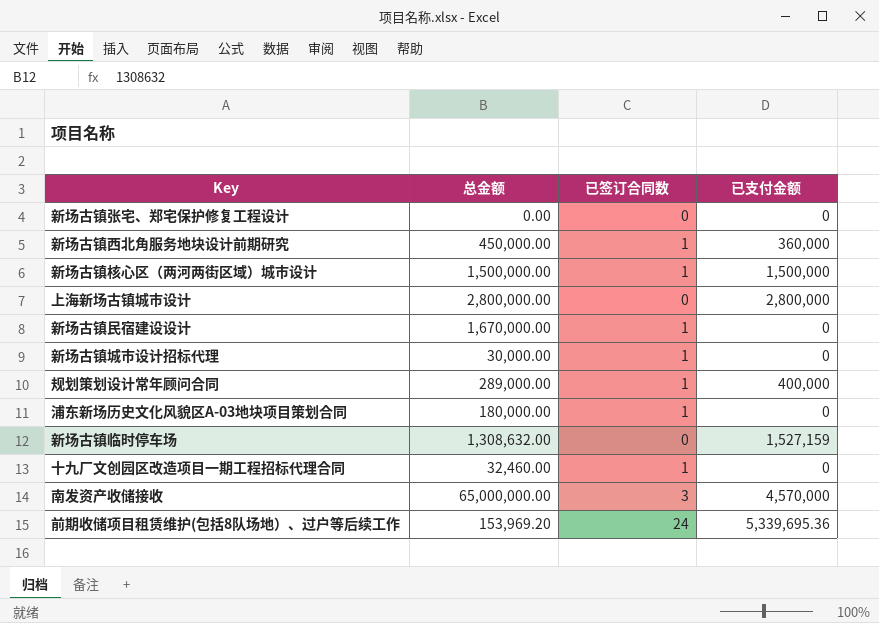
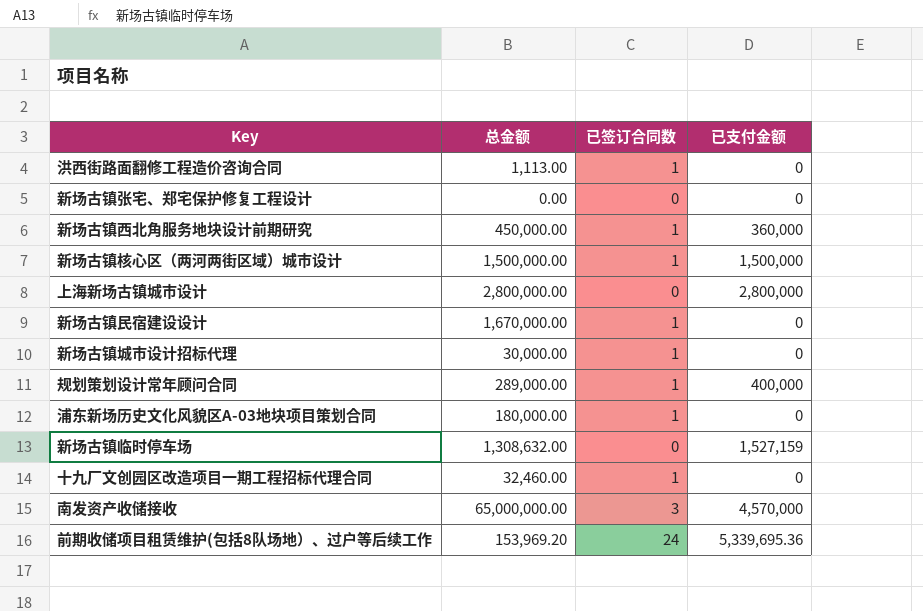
row 洪西街路面翻修工程造价咨询合同: none -> 1,113.00 | 1 | 0

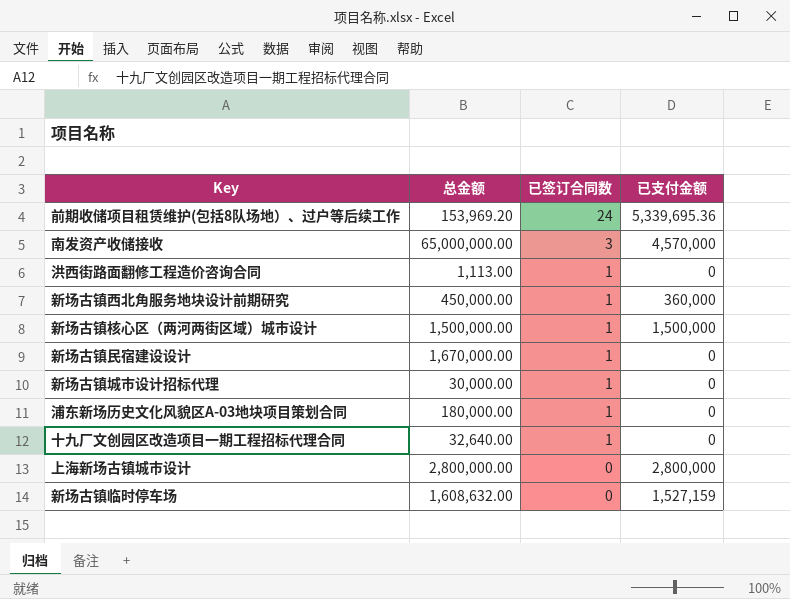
row order: none -> 已签订合同数 descending
row 新场古镇张宅、郑宅保护修复工程设计: 0.00 | 0 | 0 -> none
row 规划策划设计常年顾问合同: 289,000.00 | 1 | 400,000 -> none
十九厂文创园区改造项目一期工程招标代理合同 | 总金额: 32,460.00 -> 32,640.00
新场古镇临时停车场 | 总金额: 1,308,632.00 -> 1,608,632.00

